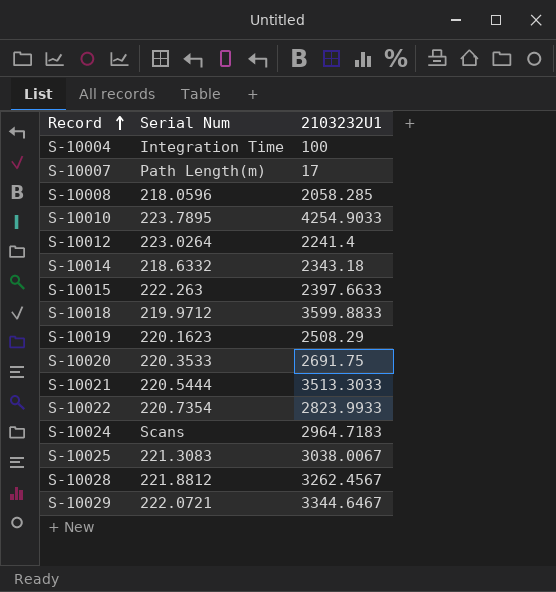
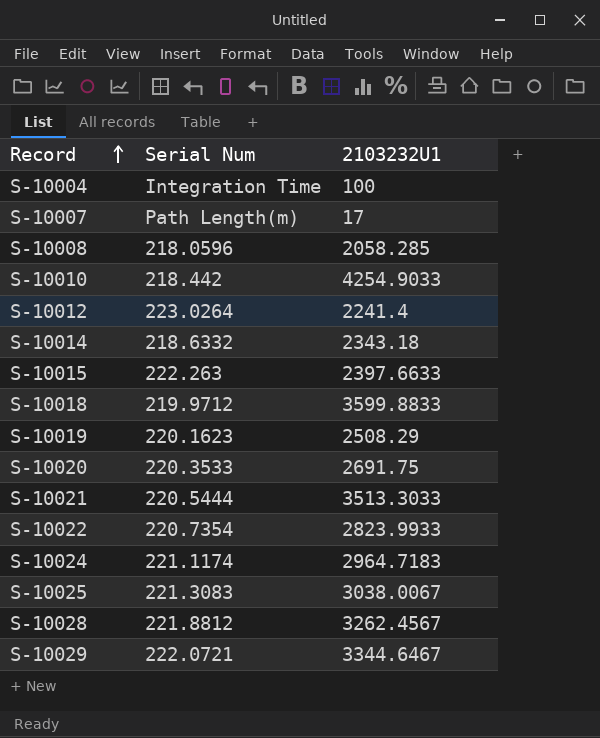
S-10010 | Serial Num: 223.7895 -> 218.442
S-10024 | Serial Num: Scans -> 221.1174

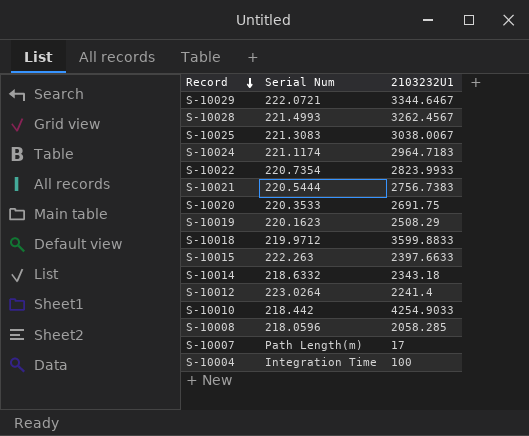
row order: Record ascending -> Record descending
S-10028 | Serial Num: 221.8812 -> 221.4993
S-10021 | 2103232U1: 3513.3033 -> 2756.7383

